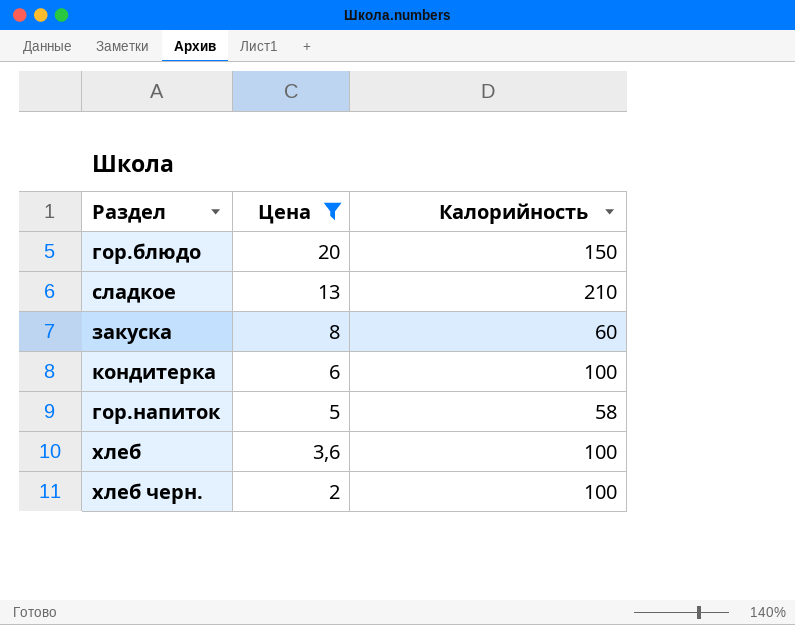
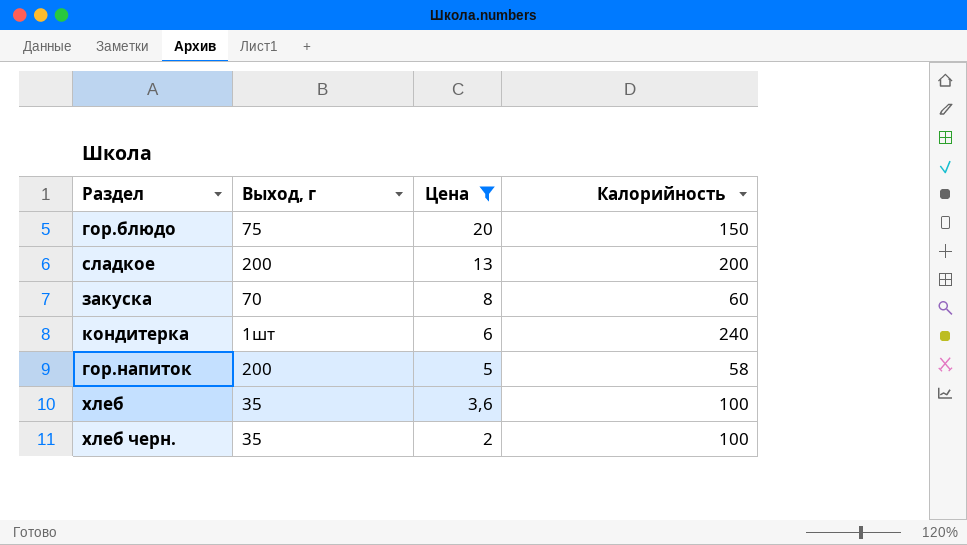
column Выход, г | position: none -> 2
сладкое | Калорийность: 210 -> 200
кондитерка | Калорийность: 100 -> 240

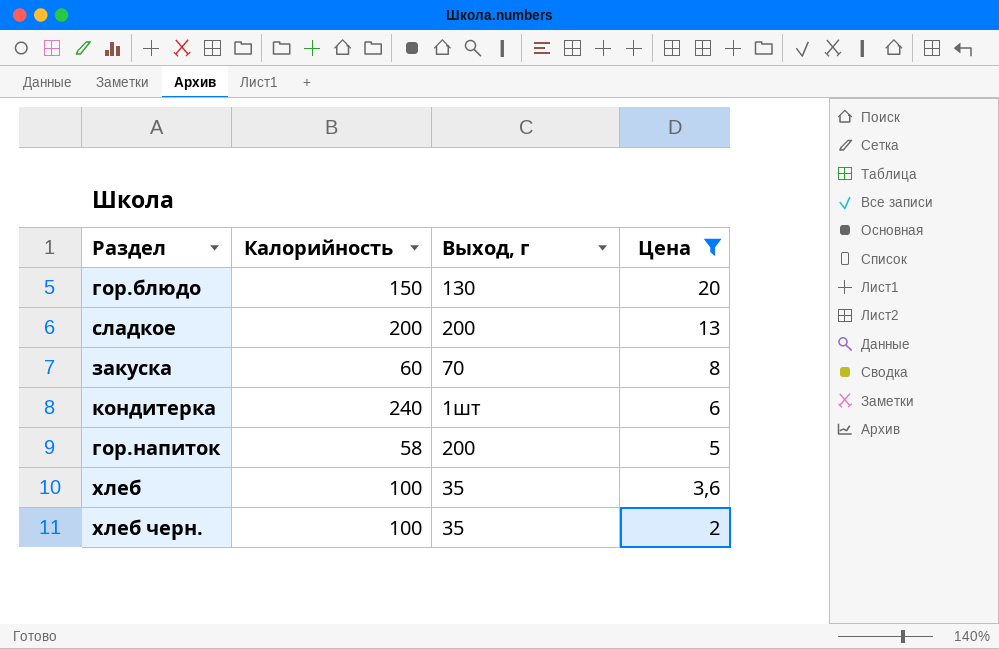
column Калорийность | position: 4 -> 2
гор.блюдо | Выход, г: 75 -> 130

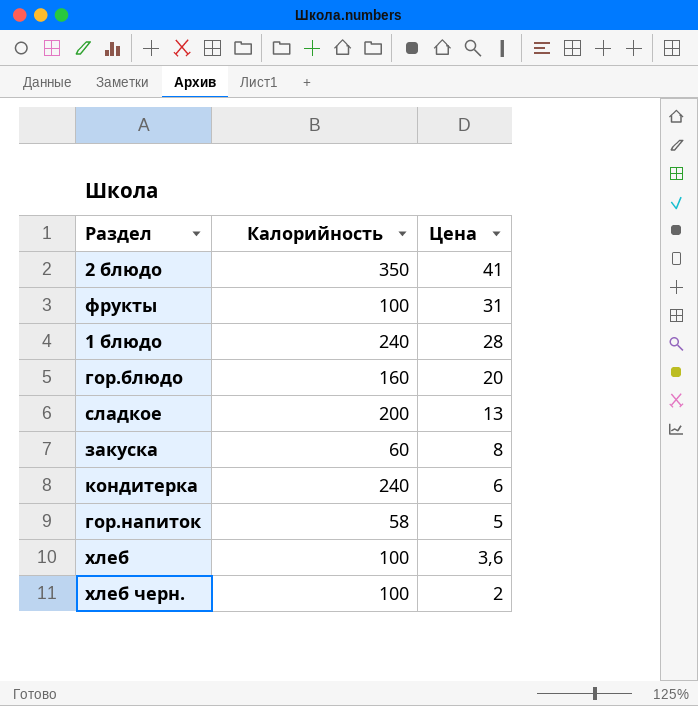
filter: Цена <= 20 -> none
column Выход, г | position: 3 -> none
гор.блюдо | Калорийность: 150 -> 160

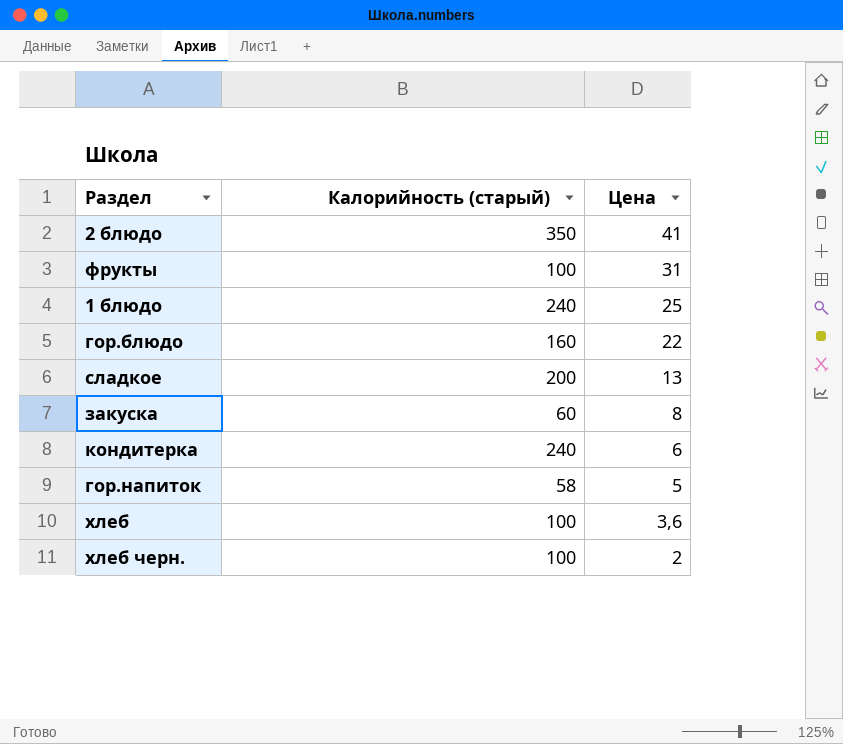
column name: Калорийность -> Калорийность (старый)
1 блюдо | Цена: 28 -> 25
гор.блюдо | Цена: 20 -> 22

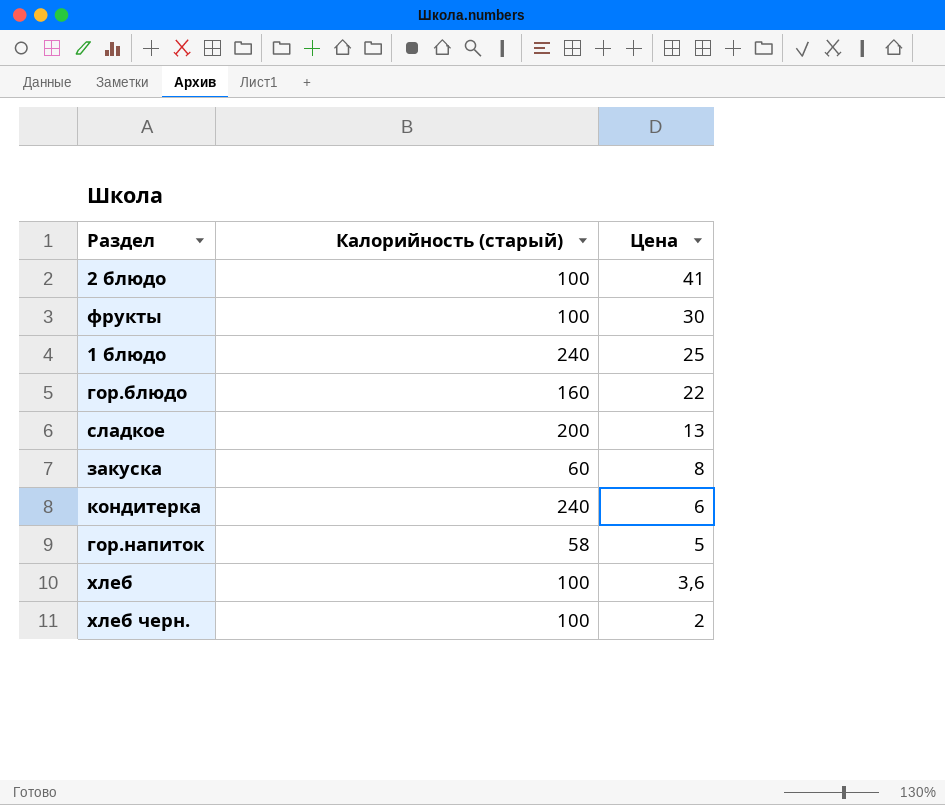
2 блюдо | Калорийность (старый): 350 -> 100
фрукты | Цена: 31 -> 30

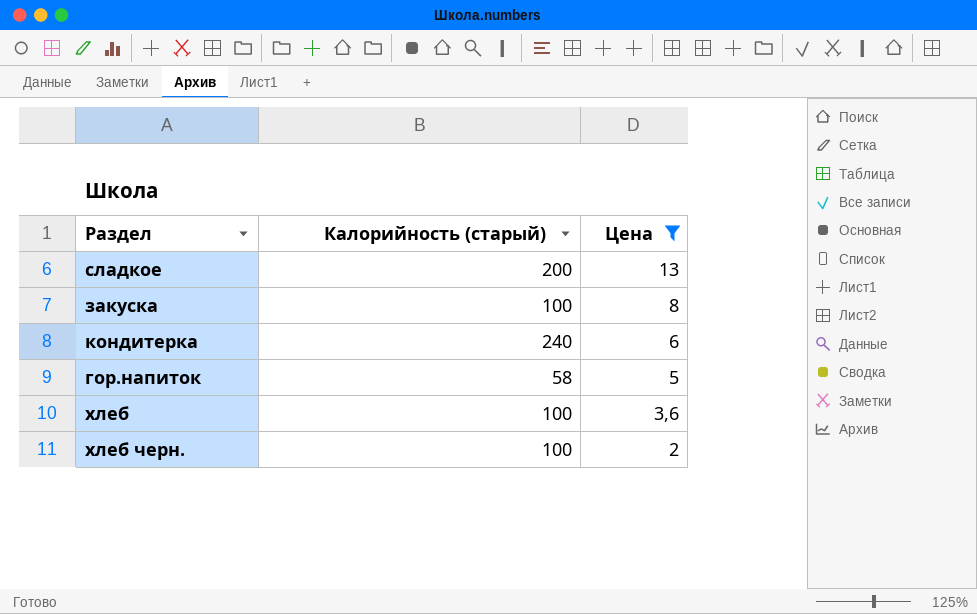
filter: none -> Цена <= 13
закуска | Калорийность (старый): 60 -> 100

